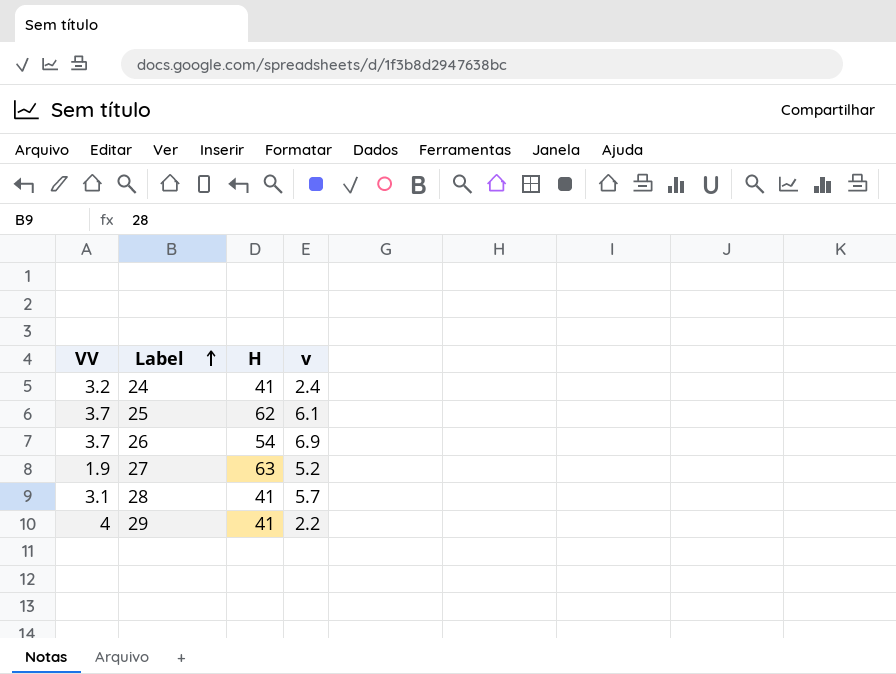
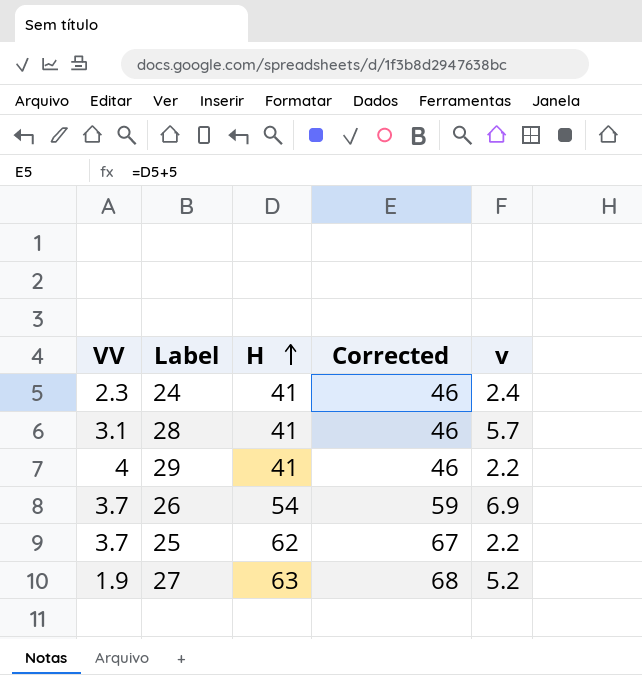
row order: Label ascending -> H ascending
column Corrected | formula: none -> [H] + 5
24 | VV: 3.2 -> 2.3
25 | v: 6.1 -> 2.2

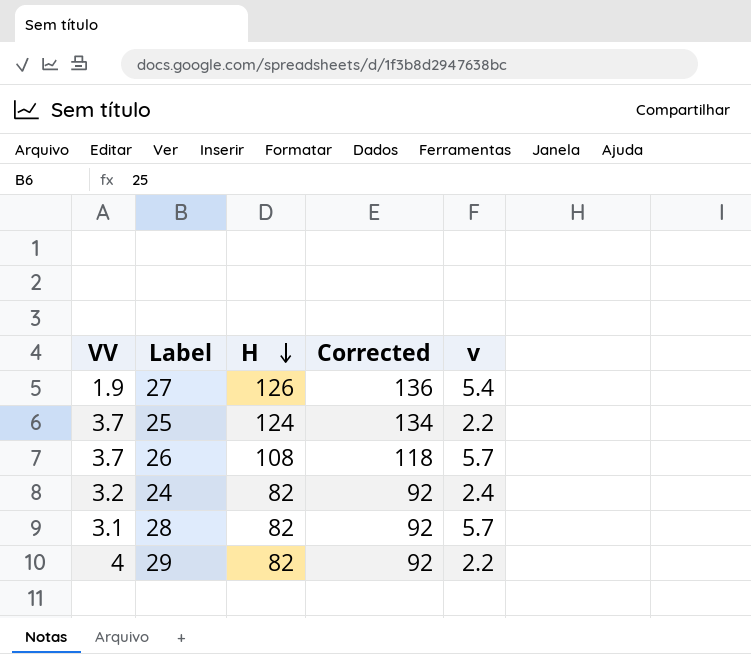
row order: H ascending -> H descending
column Corrected | formula: [H] + 5 -> [H] + 10
27 | H: 63 -> 126
27 | v: 5.2 -> 5.4
25 | H: 62 -> 124
26 | H: 54 -> 108
26 | v: 6.9 -> 5.7
24 | VV: 2.3 -> 3.2
24 | H: 41 -> 82
28 | H: 41 -> 82
29 | H: 41 -> 82

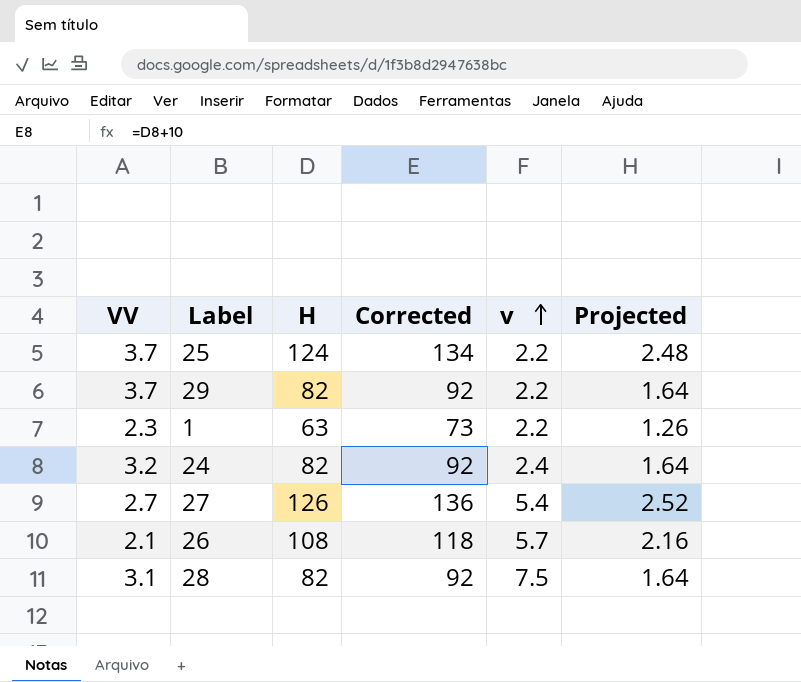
row order: H descending -> v ascending
column Projected | formula: none -> [H] * 0.02
29 | VV: 4 -> 3.7
row 1: none -> 2.3 | 63 | 73 | 2.2 | 1.26
27 | VV: 1.9 -> 2.7
26 | VV: 3.7 -> 2.1
28 | v: 5.7 -> 7.5

